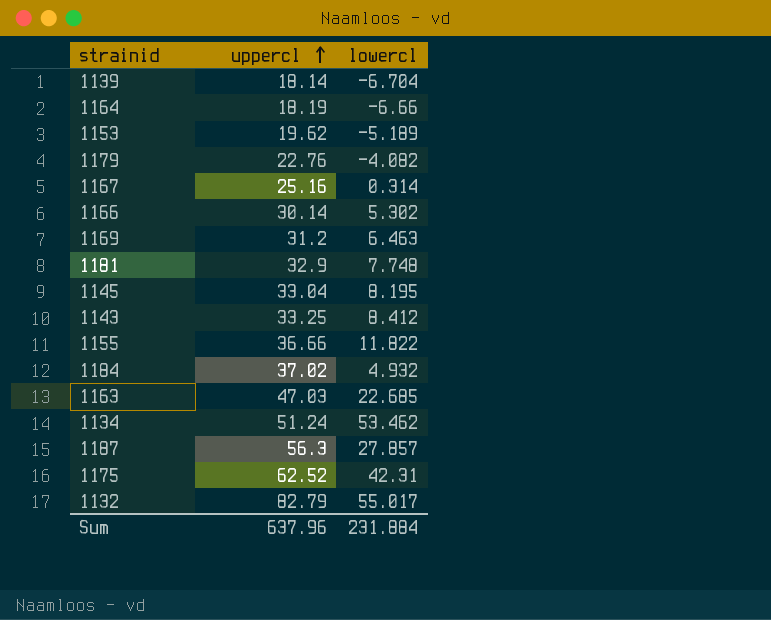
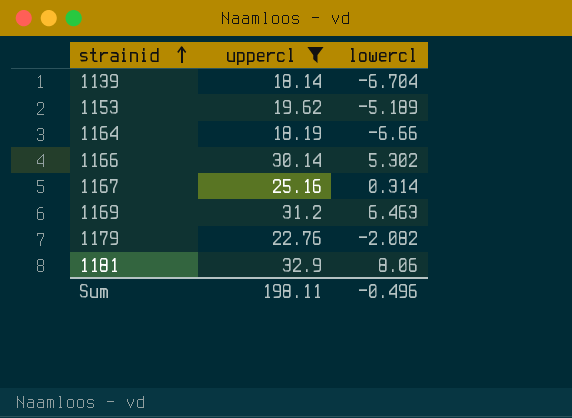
filter: none -> uppercl <= 32.9
row order: uppercl ascending -> strainid ascending
1179 | lowercl: -4.082 -> -2.082
1181 | lowercl: 7.748 -> 8.06
Sum | uppercl: 637.96 -> 198.11
Sum | lowercl: 231.884 -> -0.496

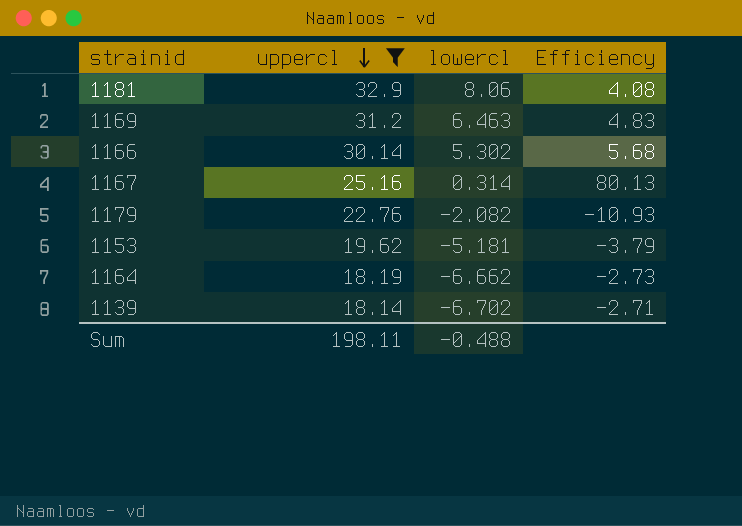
row order: strainid ascending -> uppercl descending
column Efficiency | formula: none -> [uppercl] / [lowercl]
1153 | lowercl: -5.189 -> -5.181
1164 | lowercl: -6.66 -> -6.662
1139 | lowercl: -6.704 -> -6.702
Sum | lowercl: -0.496 -> -0.488

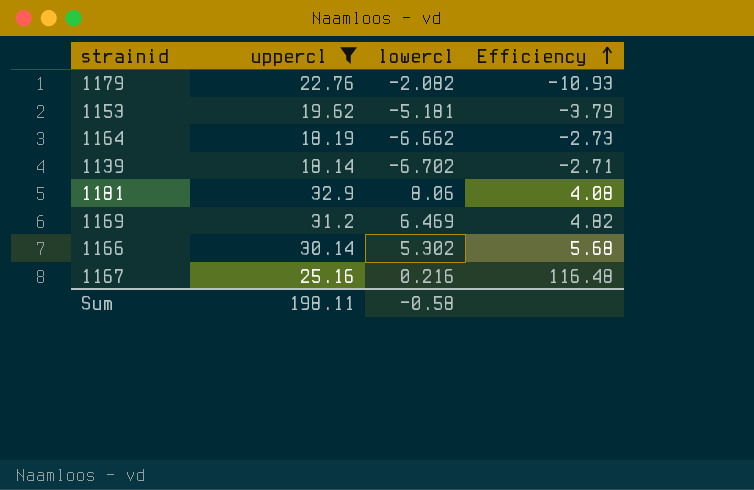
row order: uppercl descending -> Efficiency ascending
1169 | lowercl: 6.463 -> 6.469
1169 | Efficiency: 4.83 -> 4.82
1167 | lowercl: 0.314 -> 0.216
1167 | Efficiency: 80.13 -> 116.48
Sum | lowercl: -0.488 -> -0.58

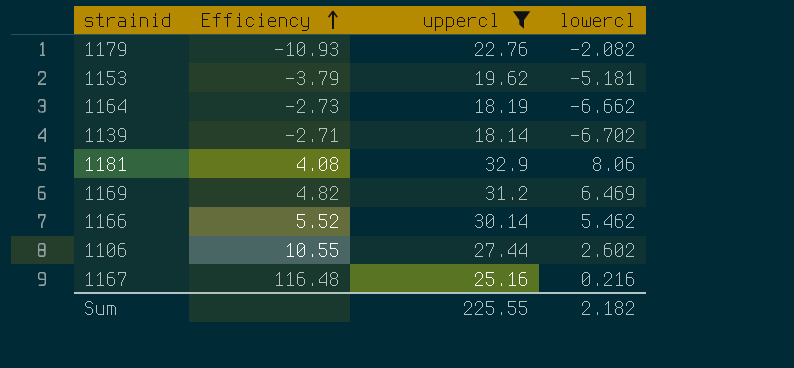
column Efficiency | position: 4 -> 2
1166 | Efficiency: 5.68 -> 5.52
1166 | lowercl: 5.302 -> 5.462
row 1106: none -> 10.55 | 27.44 | 2.602
Sum | uppercl: 198.11 -> 225.55
Sum | lowercl: -0.58 -> 2.182

